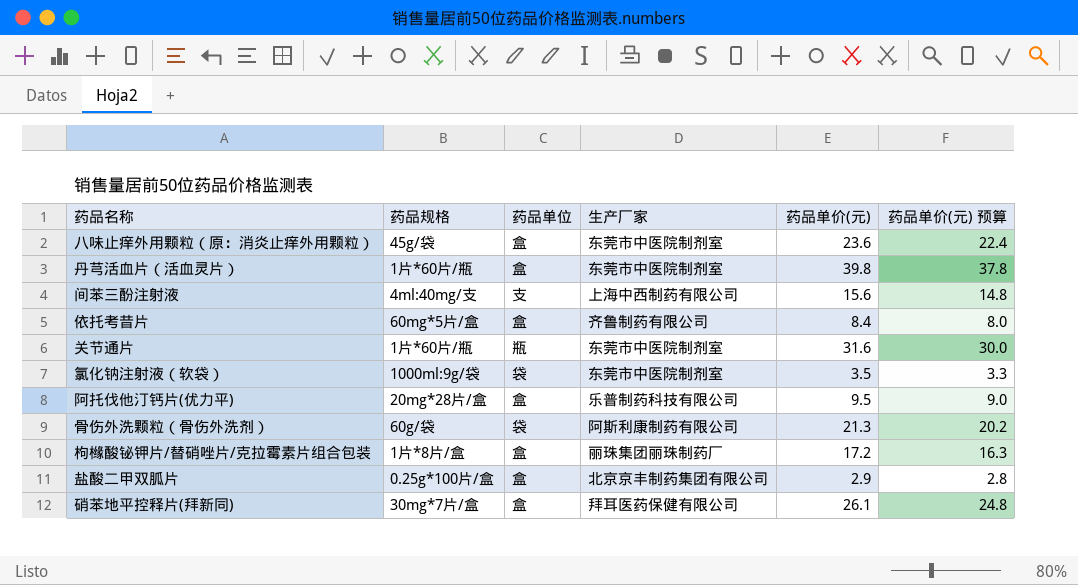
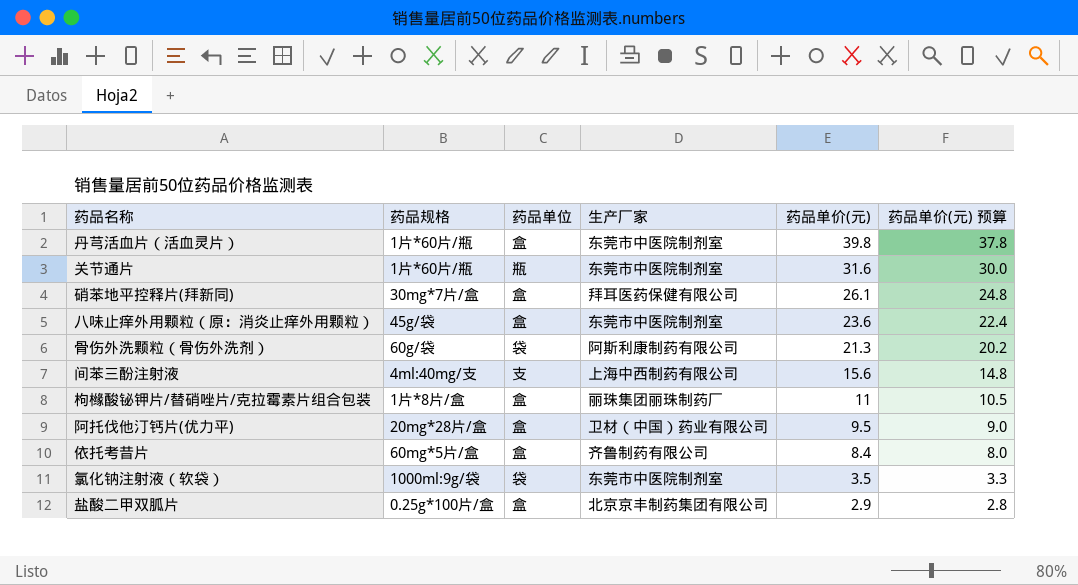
row order: none -> 药品单价(元) descending
枸橼酸铋钾片/替硝唑片/克拉霉素片组合包装 | 药品单价(元): 17.2 -> 11
枸橼酸铋钾片/替硝唑片/克拉霉素片组合包装 | 药品单价(元) 预算: 16.3 -> 10.5
阿托伐他汀钙片(优力平) | 生产厂家: 乐普制药科技有限公司 -> 卫材（中国）药业有限公司

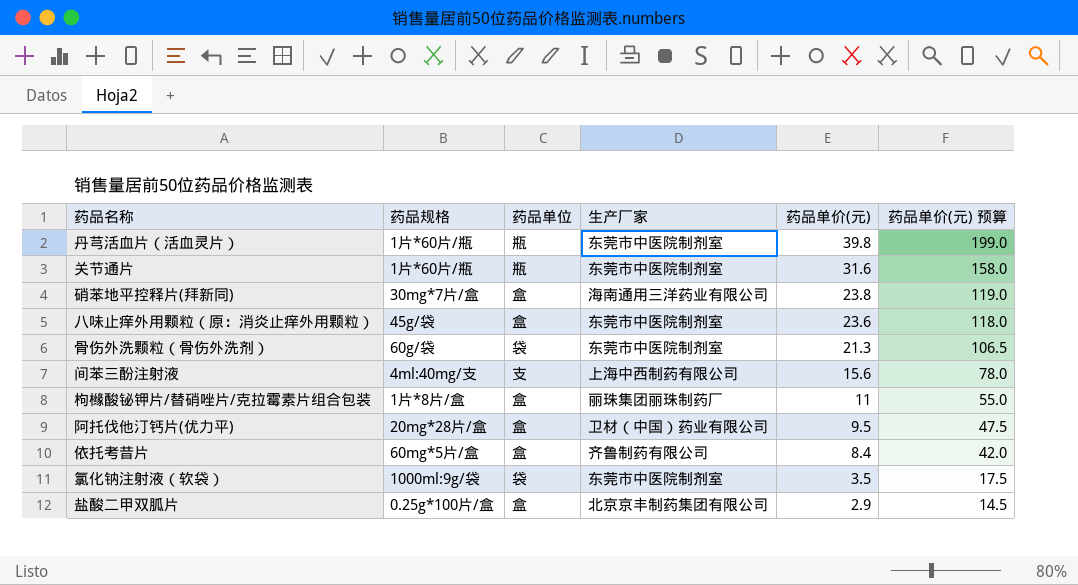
column 药品单价(元) 预算 | formula: [药品单价(元)] * 0.95 -> [药品单价(元)] * 5
丹芎活血片（活血灵片） | 药品单位: 盒 -> 瓶
硝苯地平控释片(拜新同) | 生产厂家: 拜耳医药保健有限公司 -> 海南通用三洋药业有限公司
硝苯地平控释片(拜新同) | 药品单价(元): 26.1 -> 23.8
骨伤外洗颗粒（骨伤外洗剂） | 生产厂家: 阿斯利康制药有限公司 -> 东莞市中医院制剂室

